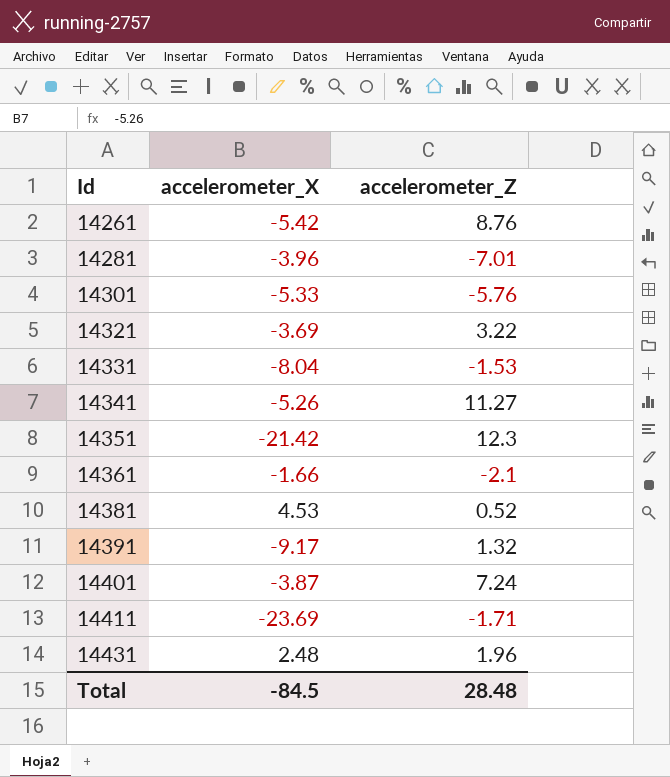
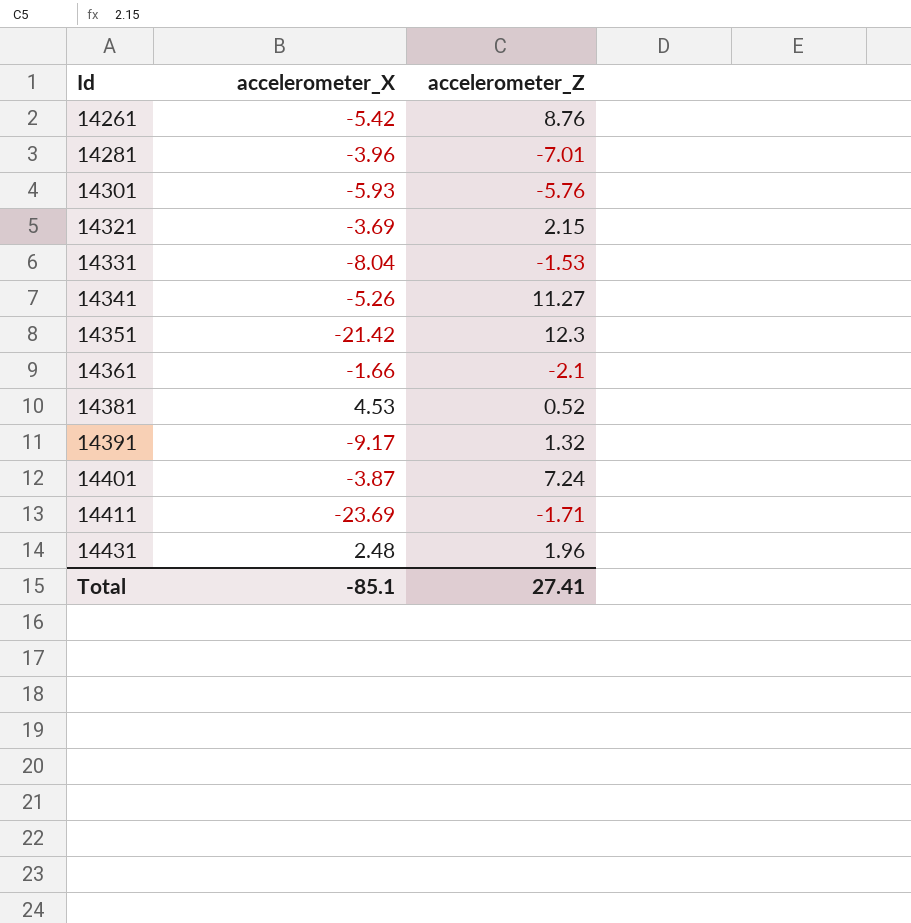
14301 | accelerometer_X: -5.33 -> -5.93
14321 | accelerometer_Z: 3.22 -> 2.15
Total | accelerometer_X: -84.5 -> -85.1
Total | accelerometer_Z: 28.48 -> 27.41

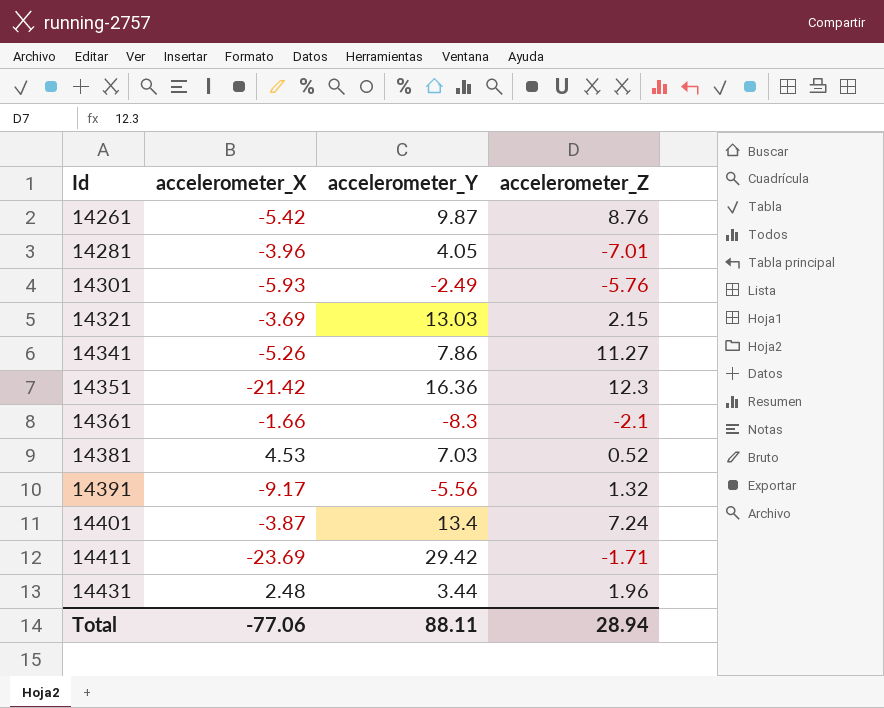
column accelerometer_Y | position: none -> 3
row 14331: -8.04 | -1.53 -> none
Total | accelerometer_X: -85.1 -> -77.06
Total | accelerometer_Z: 27.41 -> 28.94

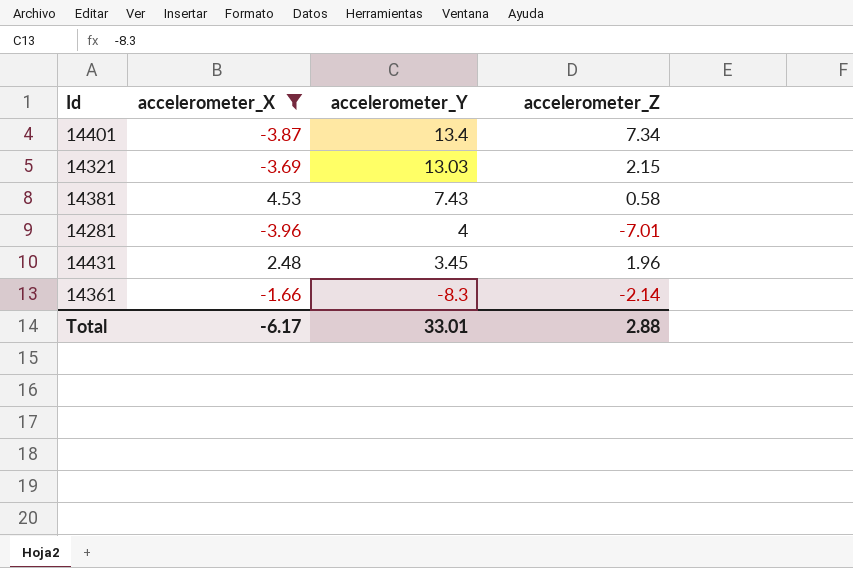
filter: none -> accelerometer_X >= -3.96
row order: Id ascending -> accelerometer_Y descending
14401 | accelerometer_Z: 7.24 -> 7.34
14381 | accelerometer_Y: 7.03 -> 7.43
14381 | accelerometer_Z: 0.52 -> 0.58
14281 | accelerometer_Y: 4.05 -> 4
14431 | accelerometer_Y: 3.44 -> 3.45
14361 | accelerometer_Z: -2.1 -> -2.14
Total | accelerometer_X: -77.06 -> -6.17
Total | accelerometer_Y: 88.11 -> 33.01
Total | accelerometer_Z: 28.94 -> 2.88

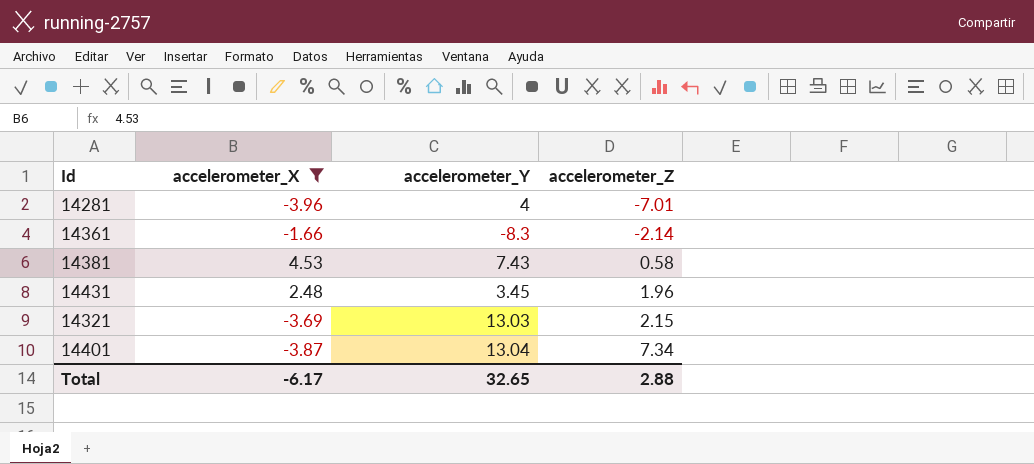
row order: accelerometer_Y descending -> accelerometer_Z ascending
14401 | accelerometer_Y: 13.4 -> 13.04
Total | accelerometer_Y: 33.01 -> 32.65

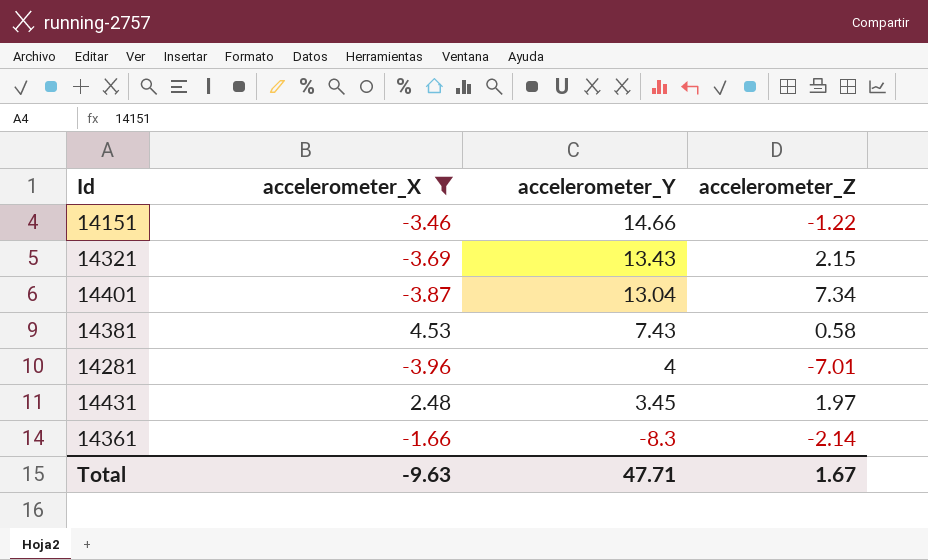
row order: accelerometer_Z ascending -> accelerometer_Y descending
row 14151: none -> -3.46 | 14.66 | -1.22
14321 | accelerometer_Y: 13.03 -> 13.43
14431 | accelerometer_Z: 1.96 -> 1.97
Total | accelerometer_X: -6.17 -> -9.63
Total | accelerometer_Y: 32.65 -> 47.71
Total | accelerometer_Z: 2.88 -> 1.67

